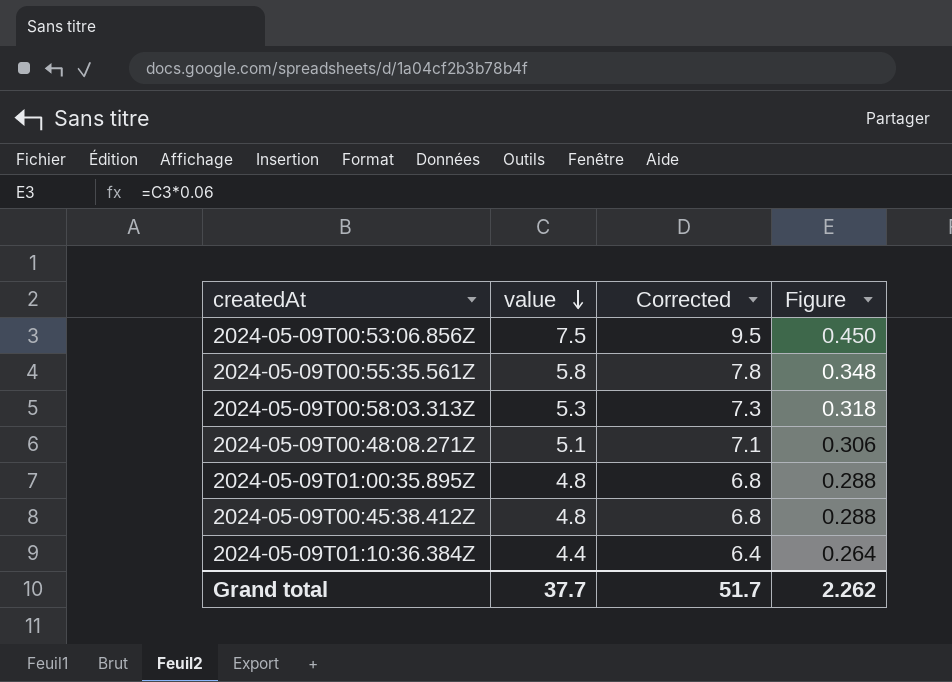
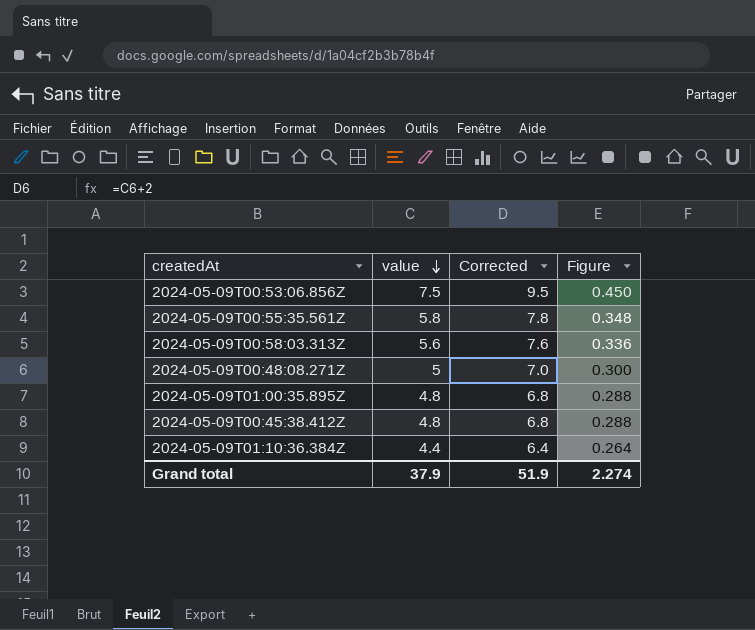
2024-05-09T00:58:03.313Z | value: 5.3 -> 5.6
2024-05-09T00:58:03.313Z | Corrected: 7.3 -> 7.6
2024-05-09T00:58:03.313Z | Figure: 0.318 -> 0.336
2024-05-09T00:48:08.271Z | value: 5.1 -> 5
2024-05-09T00:48:08.271Z | Corrected: 7.1 -> 7.0
2024-05-09T00:48:08.271Z | Figure: 0.306 -> 0.300
Grand total | value: 37.7 -> 37.9
Grand total | Corrected: 51.7 -> 51.9
Grand total | Figure: 2.262 -> 2.274

